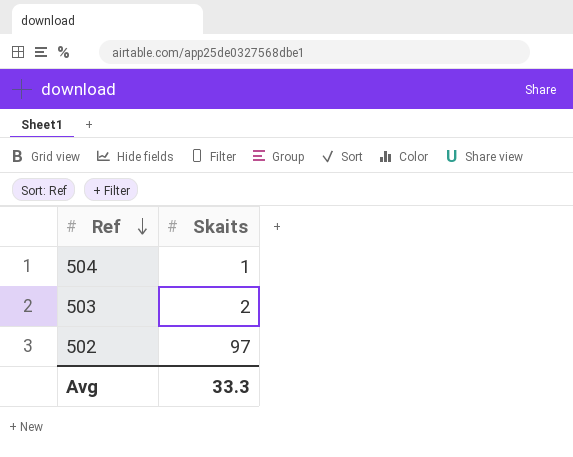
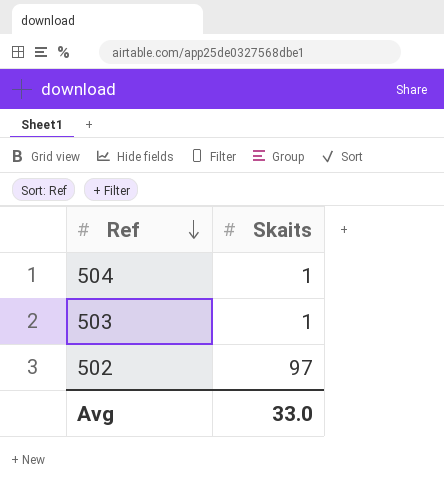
503 | Skaits: 2 -> 1
Avg | Skaits: 33.3 -> 33.0

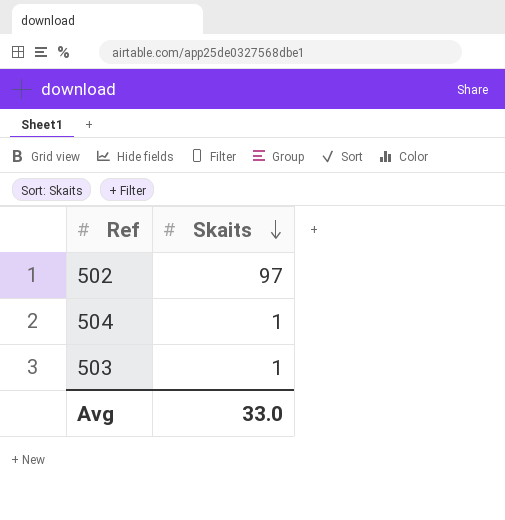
row order: Ref descending -> Skaits descending

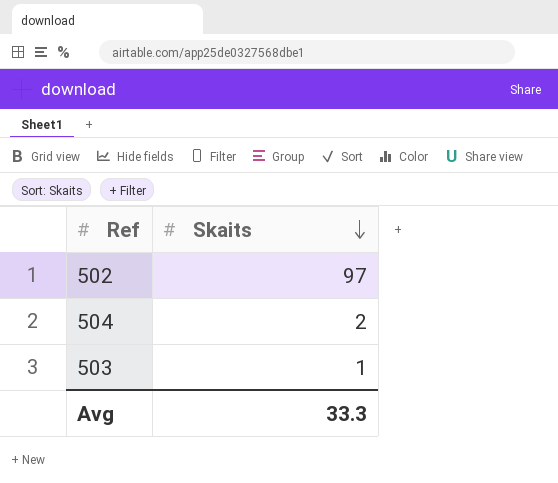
504 | Skaits: 1 -> 2
Avg | Skaits: 33.0 -> 33.3

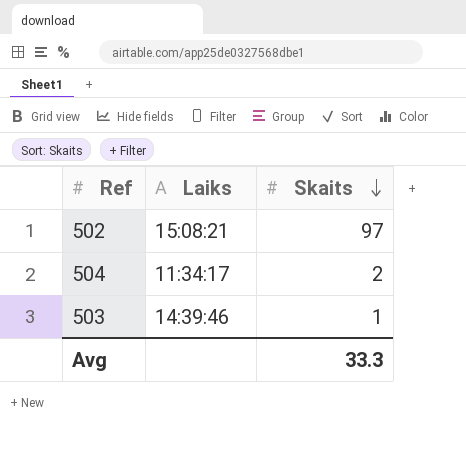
column Laiks | position: none -> 2

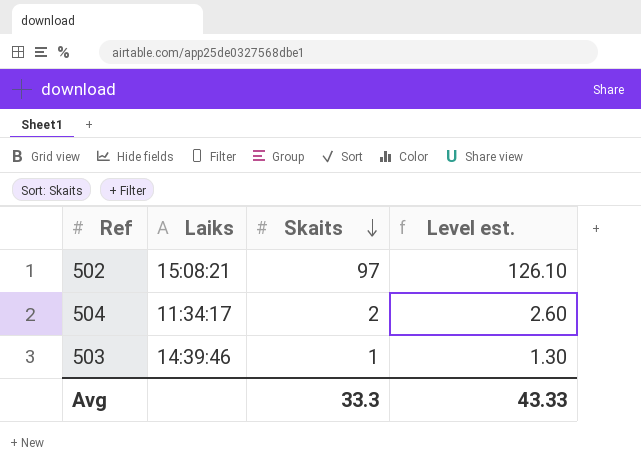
column Level est. | formula: none -> [Skaits] * 1.3

